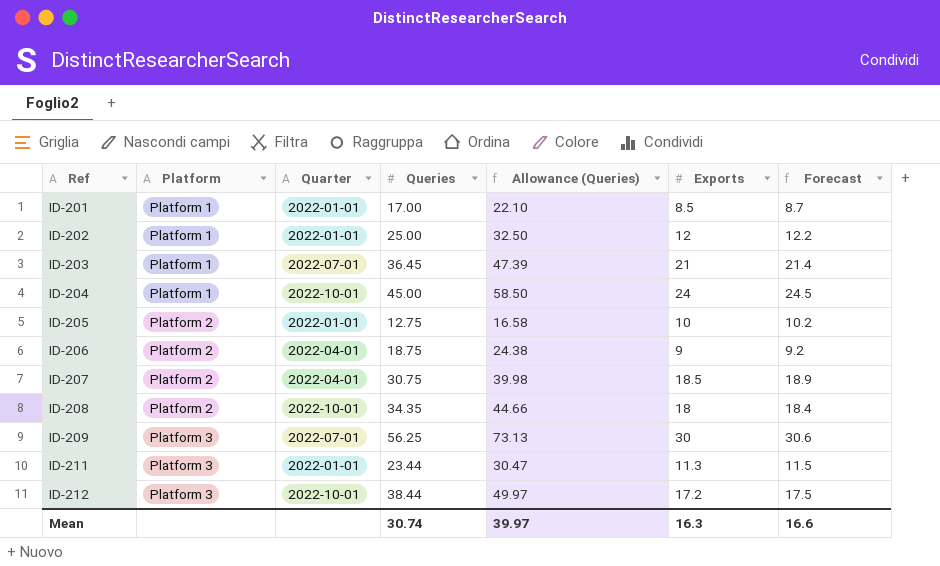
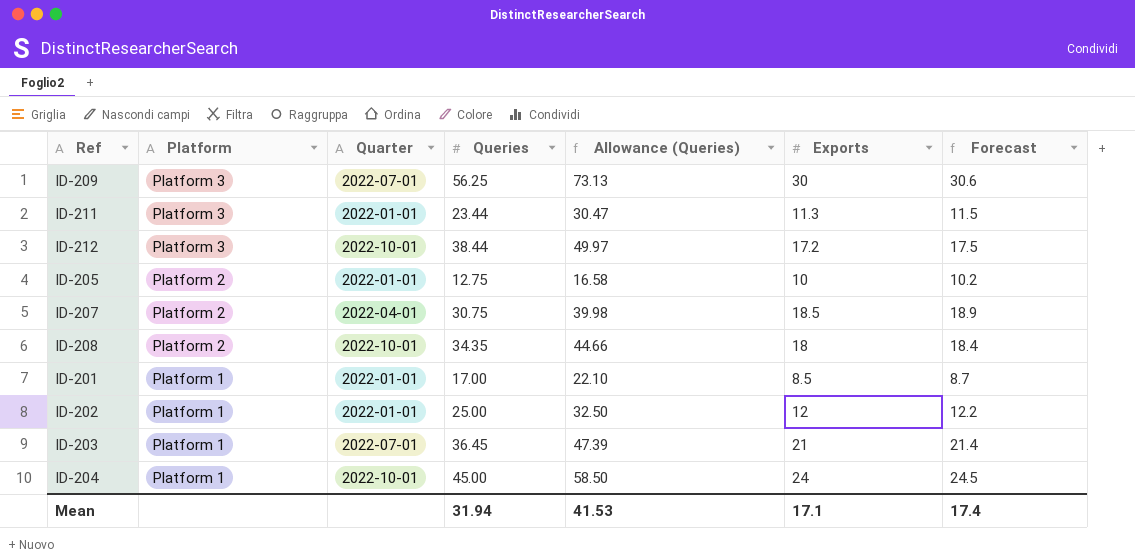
row order: Ref ascending -> Platform descending
row ID-206: Platform 2 | 2022-04-01 | 18.75 | 24.38 | 9 | 9.2 -> none
Mean | Queries: 30.74 -> 31.94
Mean | Allowance (Queries): 39.97 -> 41.53
Mean | Exports: 16.3 -> 17.1
Mean | Forecast: 16.6 -> 17.4

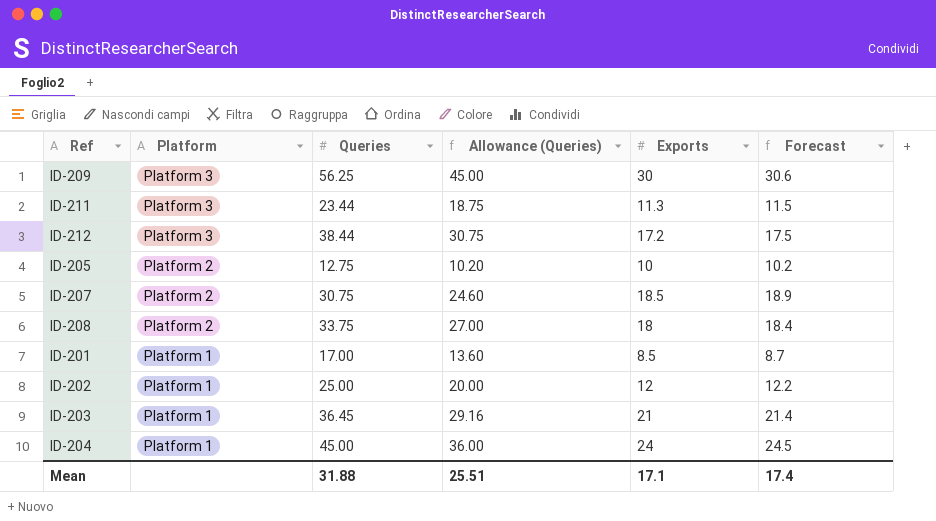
column Quarter | position: 3 -> none
column Allowance (Queries) | formula: [Queries] * 1.3 -> [Queries] * 0.8
ID-208 | Queries: 34.35 -> 33.75
Mean | Queries: 31.94 -> 31.88
Mean | Allowance (Queries): 41.53 -> 25.51

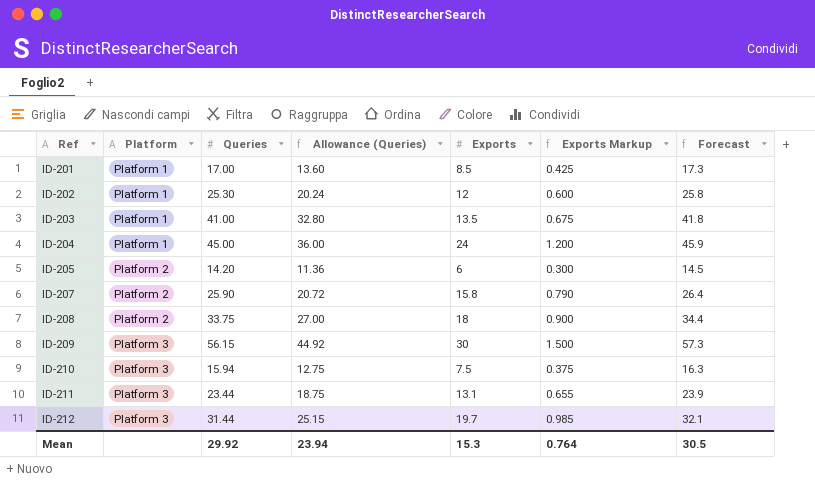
row order: Platform descending -> Ref ascending
column Exports Markup | formula: none -> [Exports] * 0.05
column Forecast | formula: [Exports] * 1.02 -> [Queries] * 1.02
ID-202 | Queries: 25.00 -> 25.30
ID-202 | Allowance (Queries): 20.00 -> 20.24
ID-203 | Queries: 36.45 -> 41.00
ID-203 | Allowance (Queries): 29.16 -> 32.80
ID-203 | Exports: 21 -> 13.5
ID-205 | Queries: 12.75 -> 14.20
ID-205 | Allowance (Queries): 10.20 -> 11.36
ID-205 | Exports: 10 -> 6
ID-207 | Queries: 30.75 -> 25.90
ID-207 | Allowance (Queries): 24.60 -> 20.72
ID-207 | Exports: 18.5 -> 15.8
ID-209 | Queries: 56.25 -> 56.15
ID-209 | Allowance (Queries): 45.00 -> 44.92
row ID-210: none -> Platform 3 | 15.94 | 12.75 | 7.5 | 0.375 | 16.3
ID-211 | Exports: 11.3 -> 13.1
ID-212 | Queries: 38.44 -> 31.44
ID-212 | Allowance (Queries): 30.75 -> 25.15
ID-212 | Exports: 17.2 -> 19.7
Mean | Queries: 31.88 -> 29.92
Mean | Allowance (Queries): 25.51 -> 23.94
Mean | Exports: 17.1 -> 15.3
Mean | Forecast: 17.4 -> 30.5

